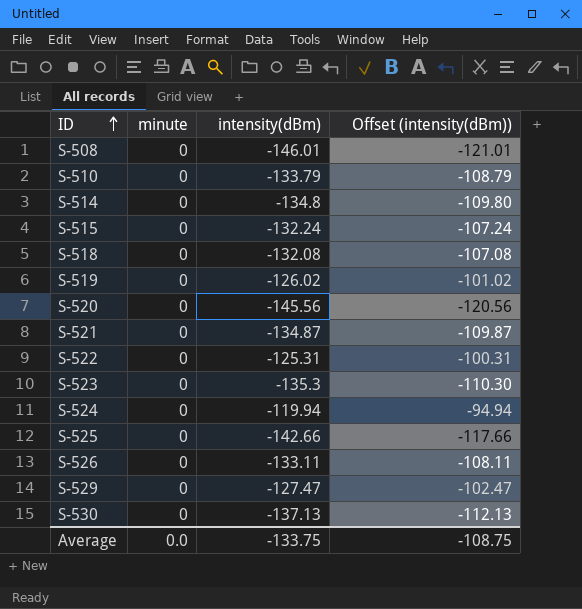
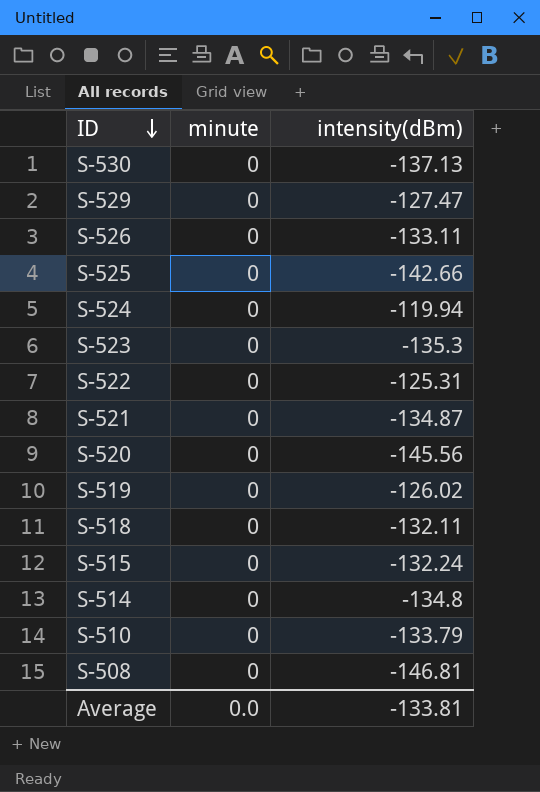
row order: ID ascending -> ID descending
column Offset (intensity(dBm)) | formula: [intensity(dBm)] + 25 -> none
S-518 | intensity(dBm): -132.08 -> -132.11
S-508 | intensity(dBm): -146.01 -> -146.81
Average | intensity(dBm): -133.75 -> -133.81

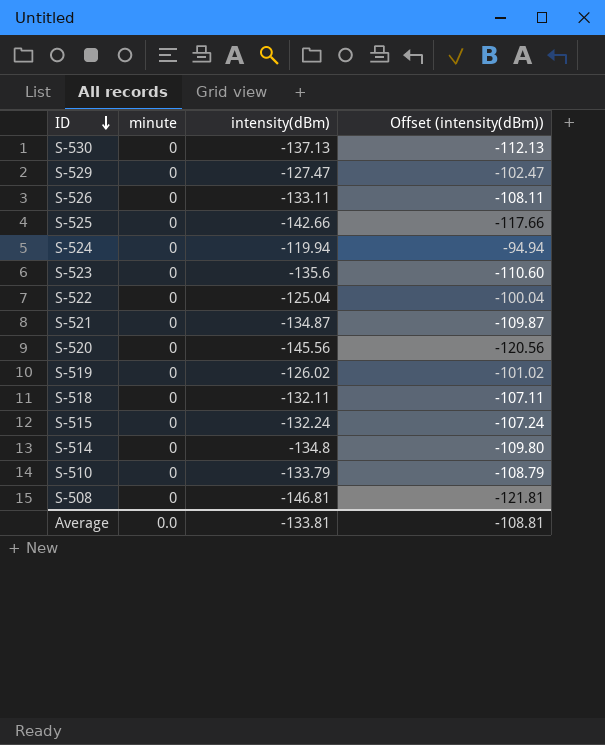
column Offset (intensity(dBm)) | formula: none -> [intensity(dBm)] + 25
S-523 | intensity(dBm): -135.3 -> -135.6
S-522 | intensity(dBm): -125.31 -> -125.04

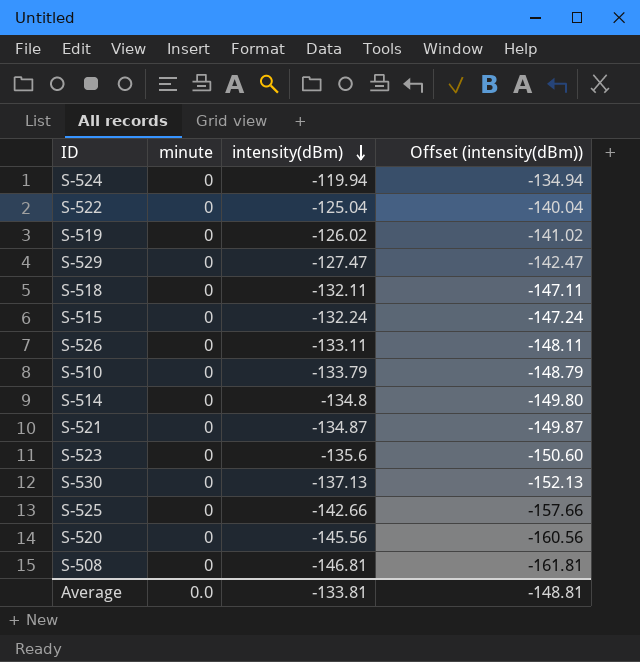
row order: ID descending -> intensity(dBm) descending
column Offset (intensity(dBm)) | formula: [intensity(dBm)] + 25 -> [intensity(dBm)] - 15
Average | Offset (intensity(dBm)): -108.81 -> -148.81

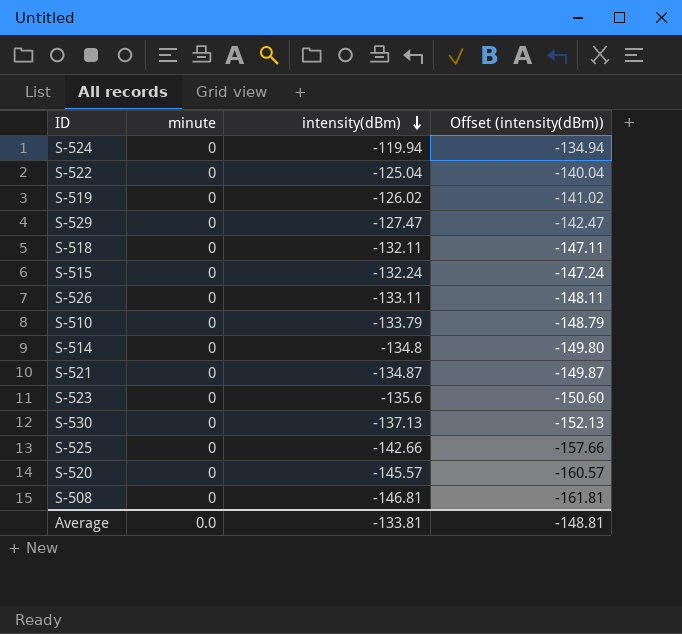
S-520 | intensity(dBm): -145.56 -> -145.57
S-520 | Offset (intensity(dBm)): -160.56 -> -160.57

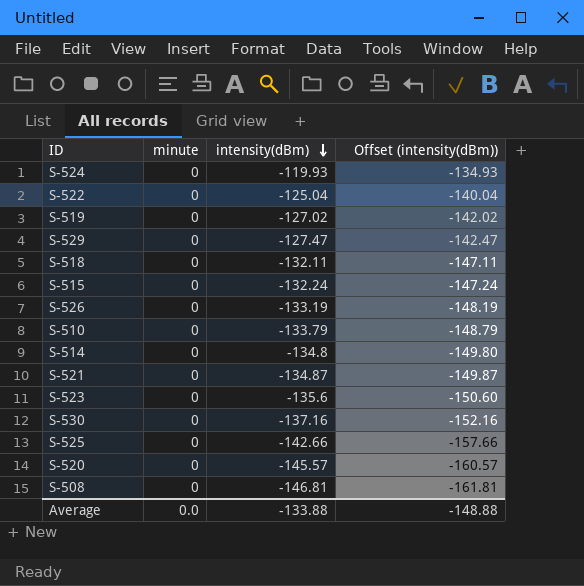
S-524 | intensity(dBm): -119.94 -> -119.93
S-524 | Offset (intensity(dBm)): -134.94 -> -134.93
S-519 | intensity(dBm): -126.02 -> -127.02
S-519 | Offset (intensity(dBm)): -141.02 -> -142.02
S-526 | intensity(dBm): -133.11 -> -133.19
S-526 | Offset (intensity(dBm)): -148.11 -> -148.19
S-530 | intensity(dBm): -137.13 -> -137.16
S-530 | Offset (intensity(dBm)): -152.13 -> -152.16
Average | intensity(dBm): -133.81 -> -133.88
Average | Offset (intensity(dBm)): -148.81 -> -148.88

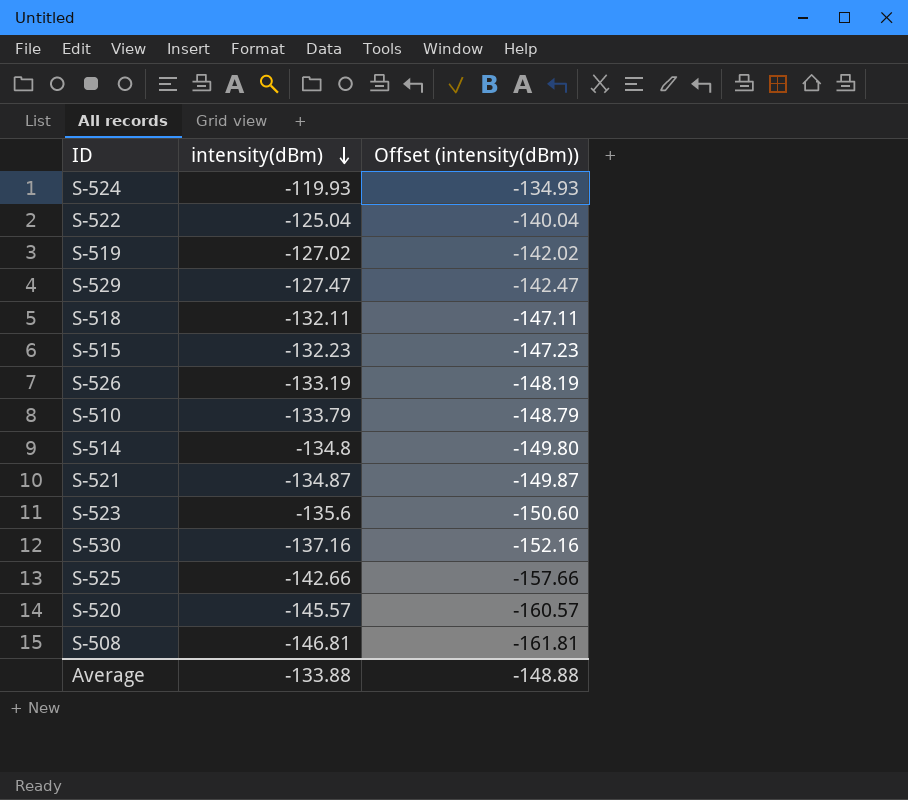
column minute | position: 2 -> none
S-515 | intensity(dBm): -132.24 -> -132.23
S-515 | Offset (intensity(dBm)): -147.24 -> -147.23

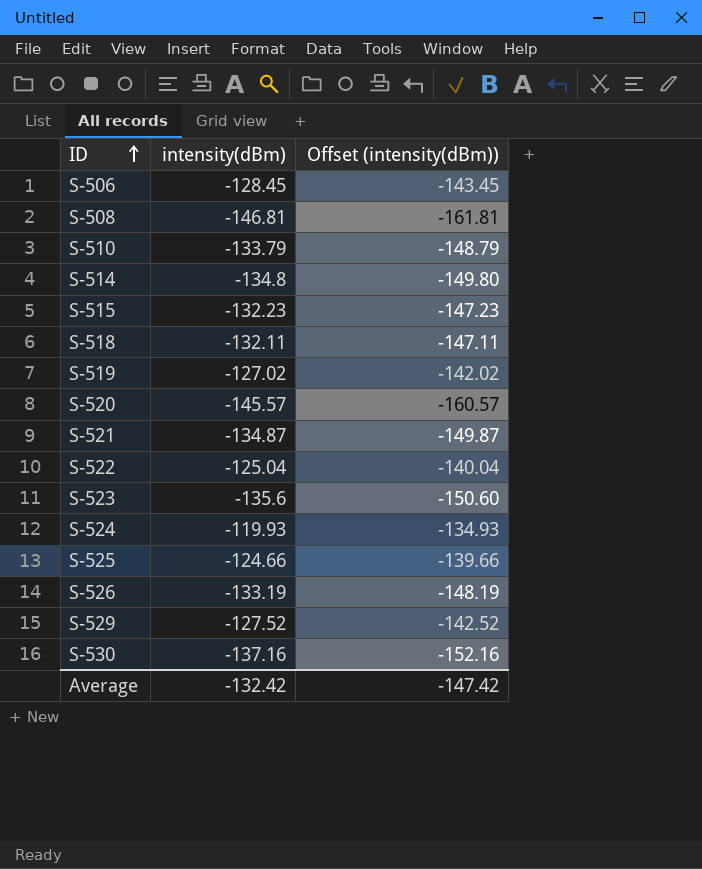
row order: intensity(dBm) descending -> ID ascending
row S-506: none -> -128.45 | -143.45
S-525 | intensity(dBm): -142.66 -> -124.66
S-525 | Offset (intensity(dBm)): -157.66 -> -139.66
S-529 | intensity(dBm): -127.47 -> -127.52
S-529 | Offset (intensity(dBm)): -142.47 -> -142.52
Average | intensity(dBm): -133.88 -> -132.42
Average | Offset (intensity(dBm)): -148.88 -> -147.42

